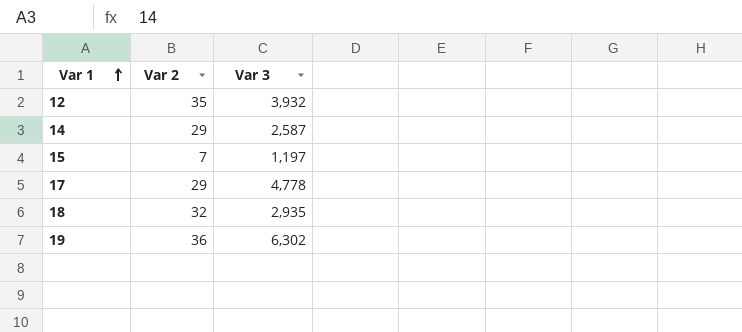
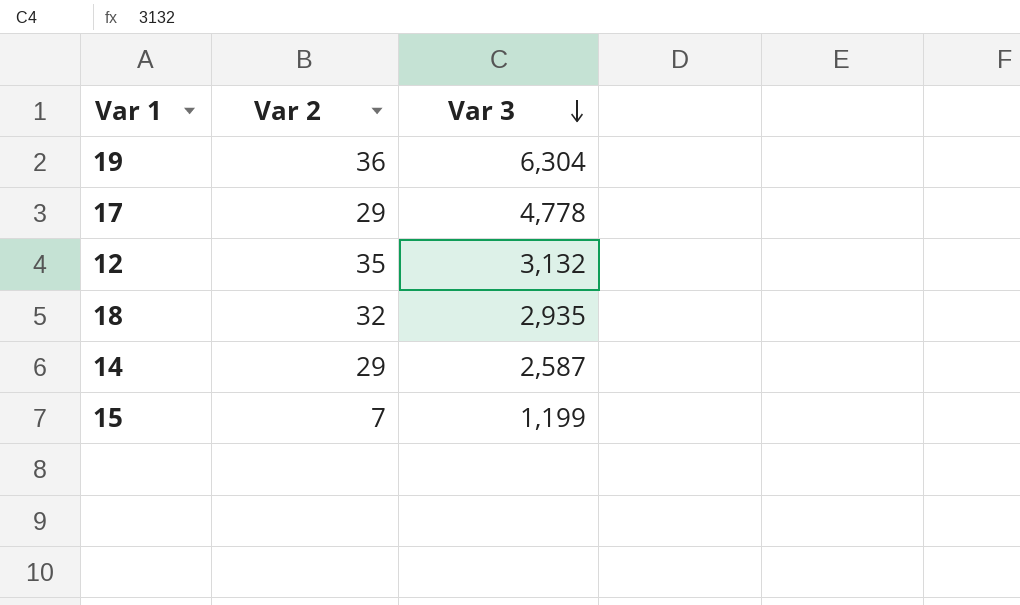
row order: Var 1 ascending -> Var 3 descending
19 | Var 3: 6,302 -> 6,304
12 | Var 3: 3,932 -> 3,132
15 | Var 3: 1,197 -> 1,199

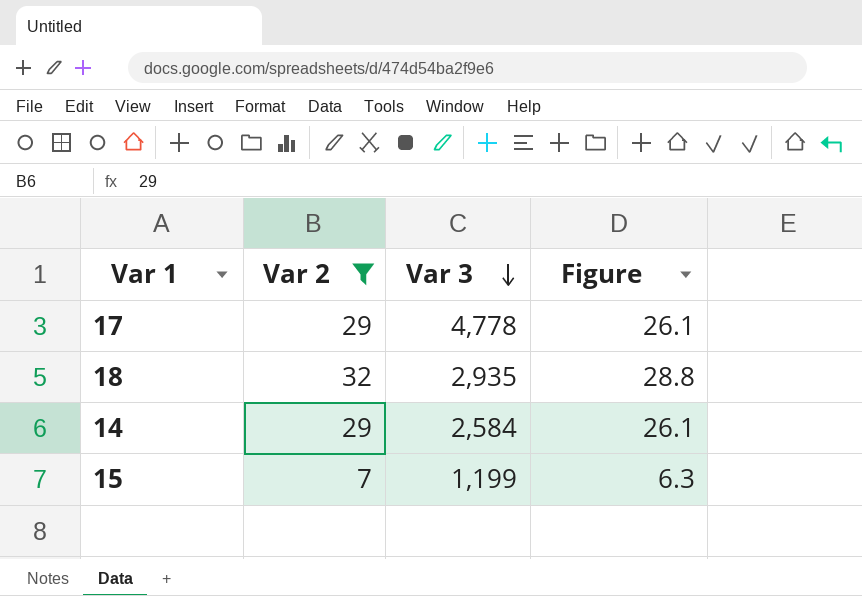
filter: none -> Var 2 <= 32
column Figure | formula: none -> [Var 2] * 0.9
14 | Var 3: 2,587 -> 2,584

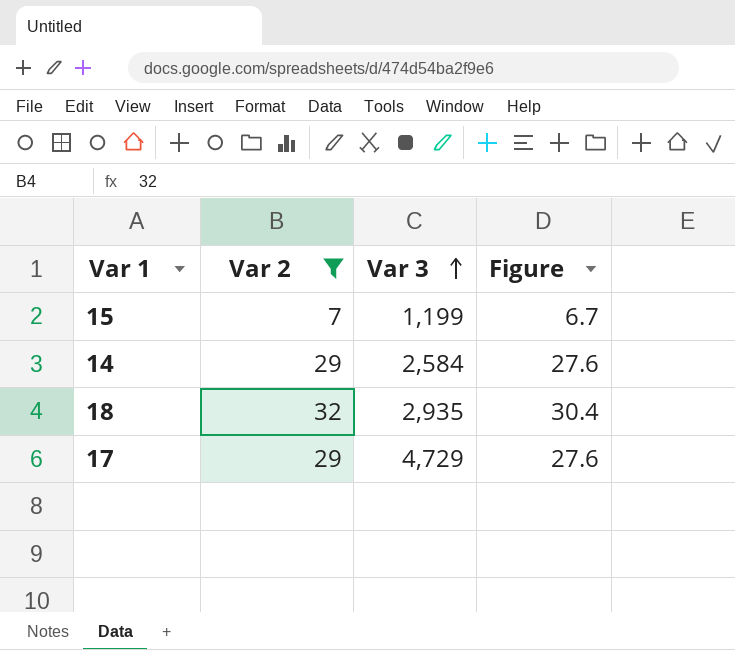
row order: Var 3 descending -> Var 3 ascending
column Figure | formula: [Var 2] * 0.9 -> [Var 2] * 0.95
17 | Var 3: 4,778 -> 4,729

